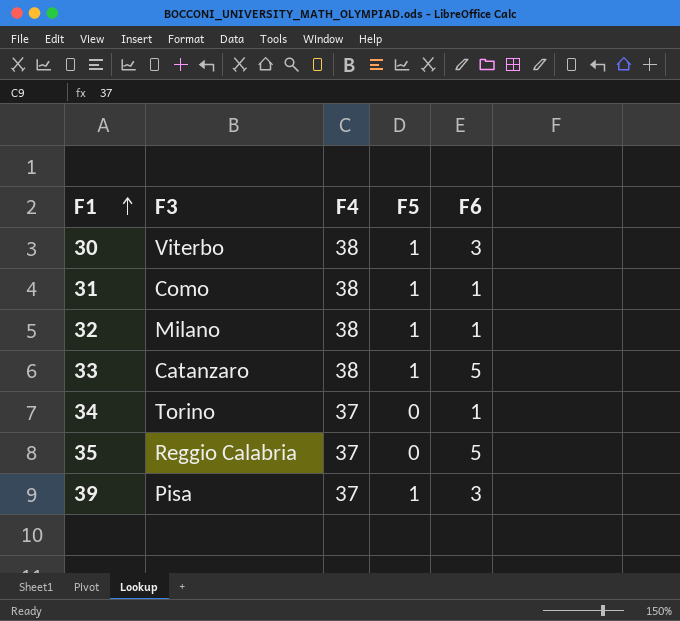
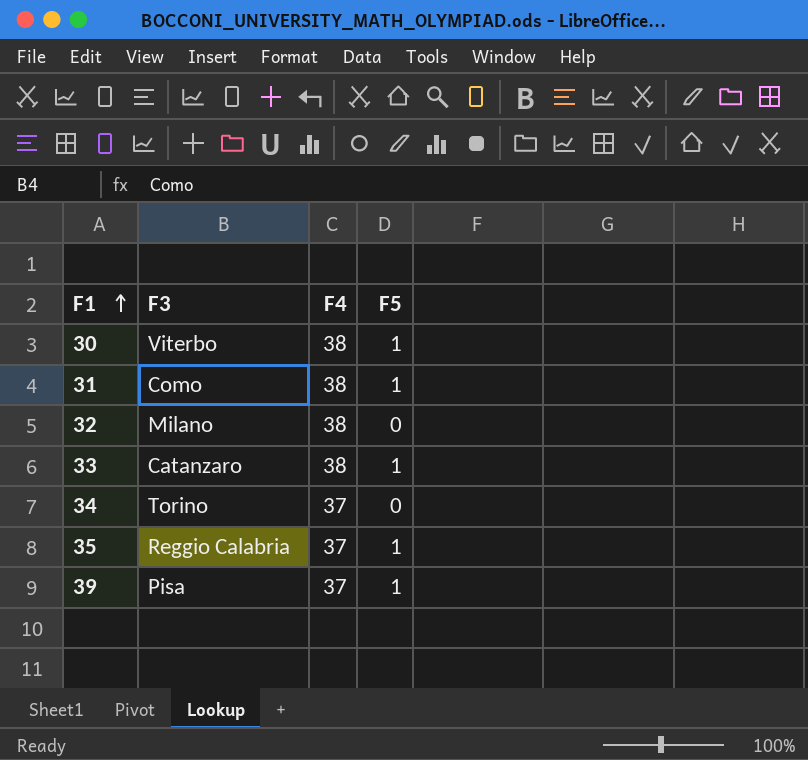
column F6 | position: 5 -> none
32 | F5: 1 -> 0
35 | F5: 0 -> 1

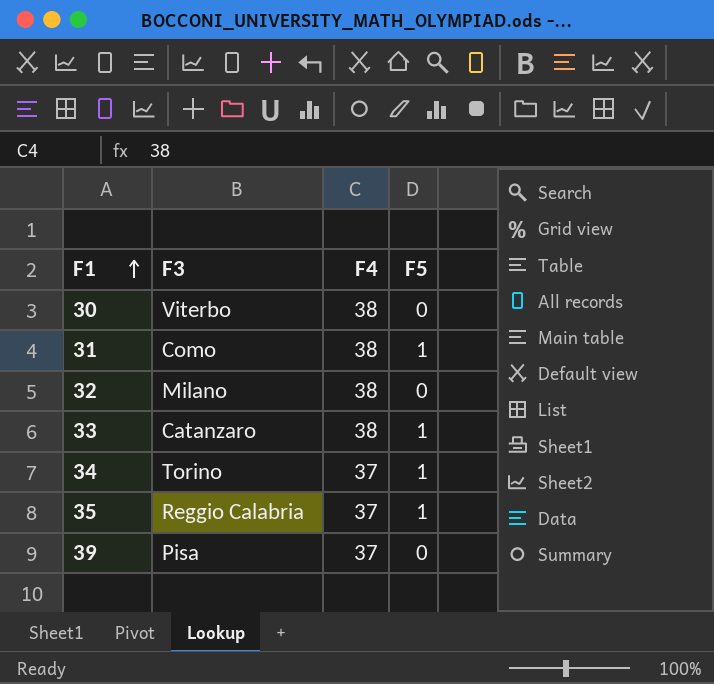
30 | F5: 1 -> 0
34 | F5: 0 -> 1
39 | F5: 1 -> 0

